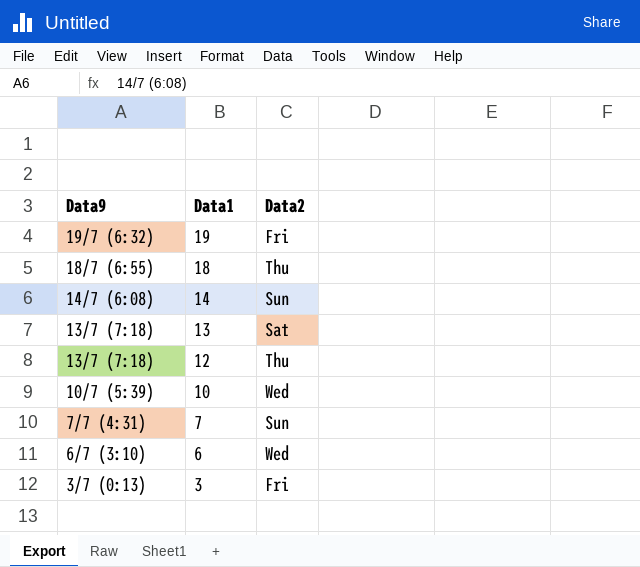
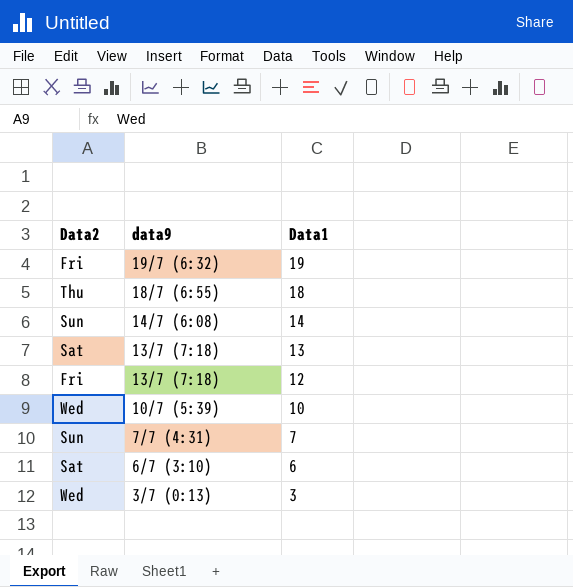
column Data2 | position: 3 -> 1
column name: Data9 -> data9
12 | Data2: Thu -> Fri
6 | Data2: Wed -> Sat
3 | Data2: Fri -> Wed

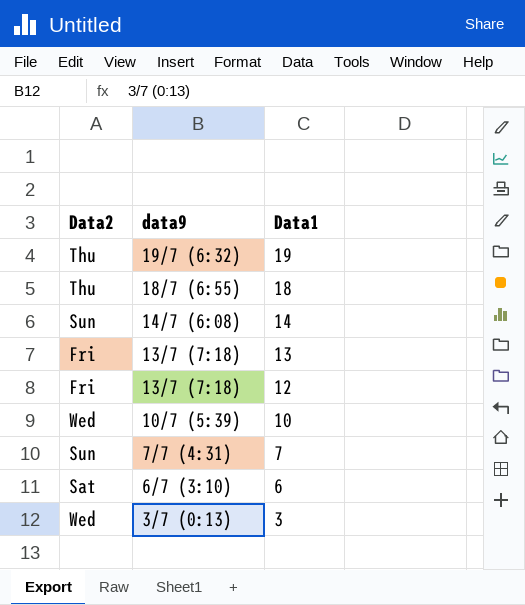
19 | Data2: Fri -> Thu
13 | Data2: Sat -> Fri

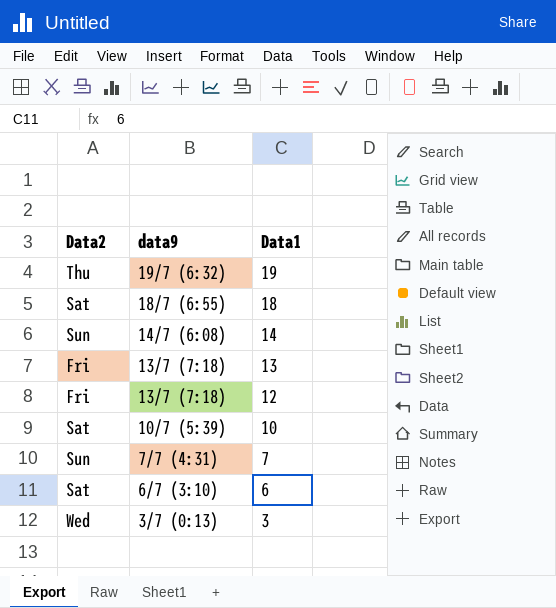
18 | Data2: Thu -> Sat
10 | Data2: Wed -> Sat

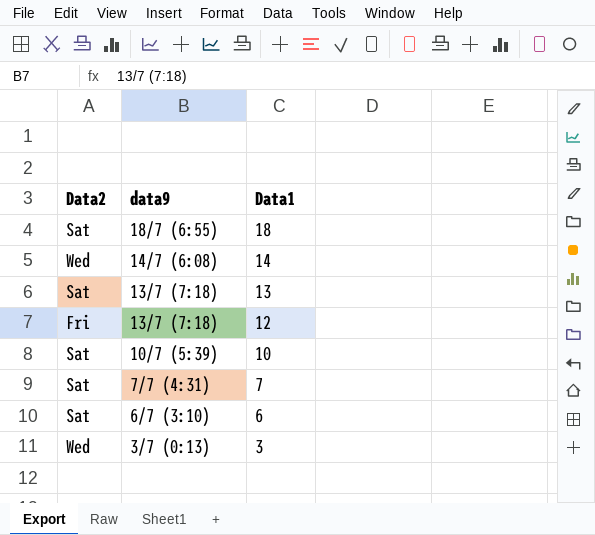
row 19: Thu | 19/7 (6:32) -> none
14 | Data2: Sun -> Wed
13 | Data2: Fri -> Sat
7 | Data2: Sun -> Sat

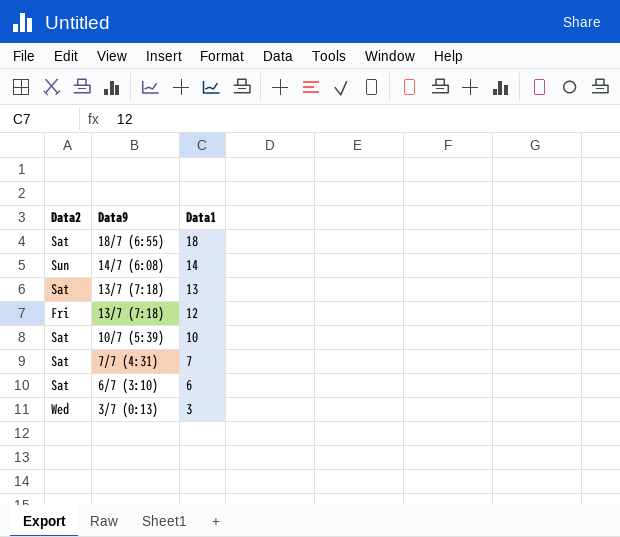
column name: data9 -> Data9
14 | Data2: Wed -> Sun

